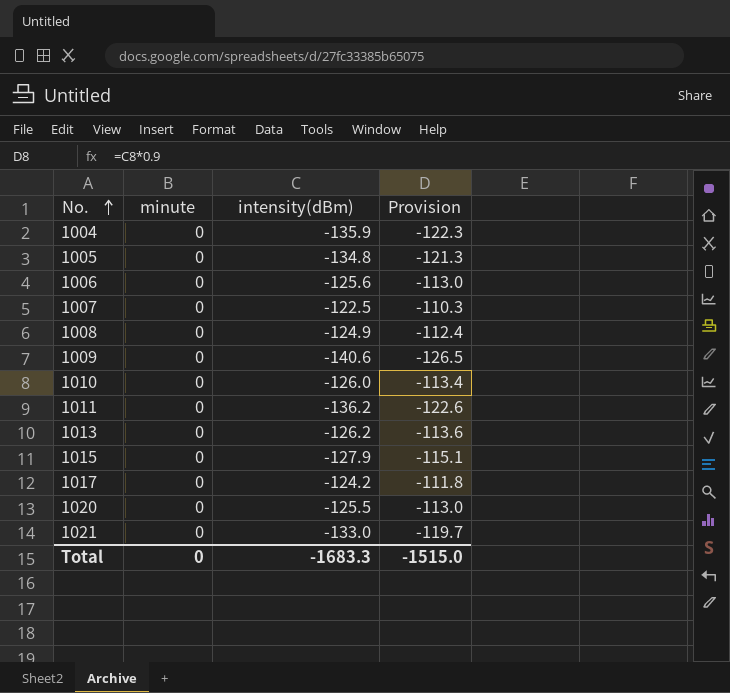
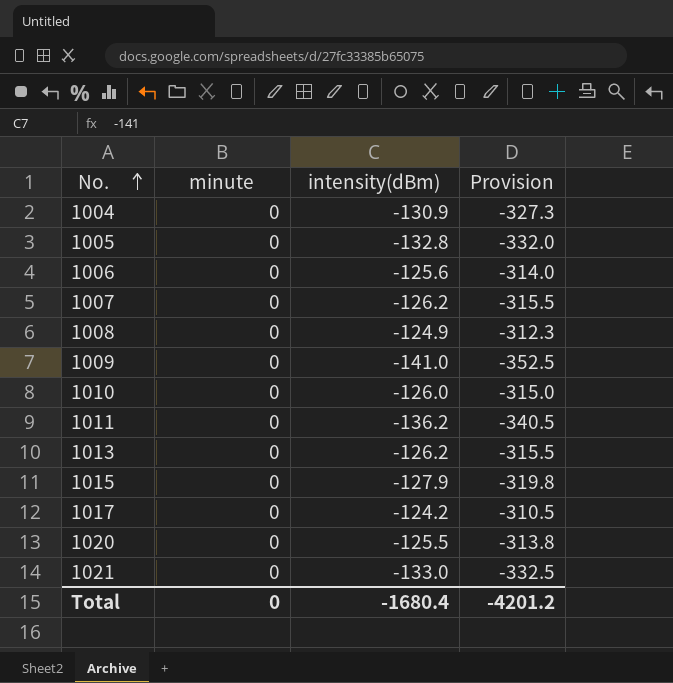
column Provision | formula: [intensity(dBm)] * 0.9 -> [intensity(dBm)] * 2.5
1004 | intensity(dBm): -135.9 -> -130.9
1005 | intensity(dBm): -134.8 -> -132.8
1007 | intensity(dBm): -122.5 -> -126.2
1009 | intensity(dBm): -140.6 -> -141.0
Total | intensity(dBm): -1683.3 -> -1680.4
Total | Provision: -1515.0 -> -4201.2

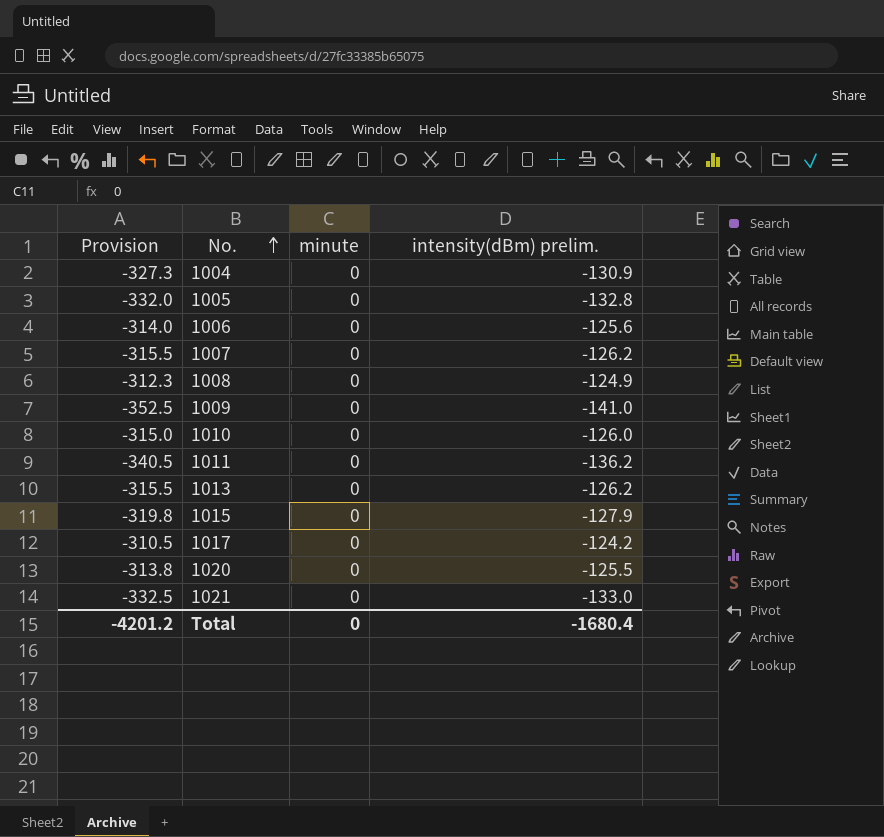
column Provision | position: 4 -> 1
column name: intensity(dBm) -> intensity(dBm) prelim.

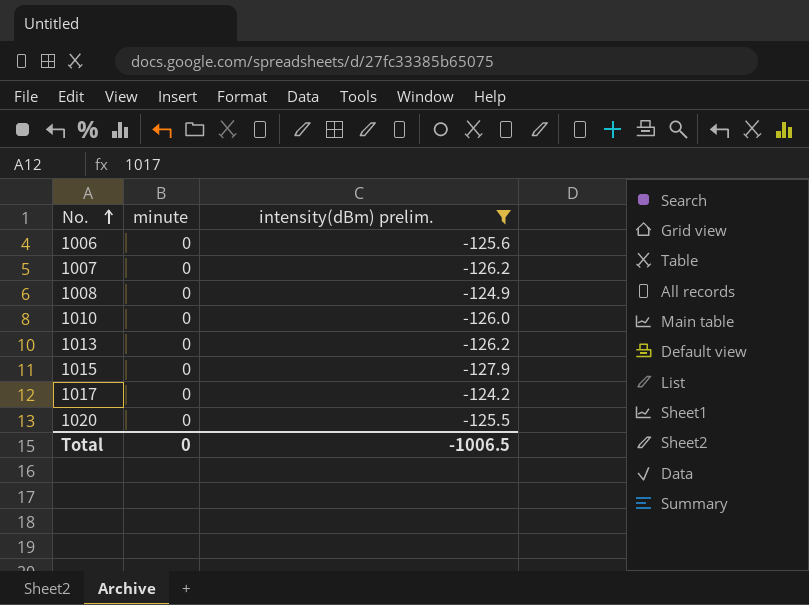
filter: none -> intensity(dBm) prelim. >= -127.9
column Provision | formula: [intensity(dBm) prelim.] * 2.5 -> none
Total | intensity(dBm) prelim.: -1680.4 -> -1006.5

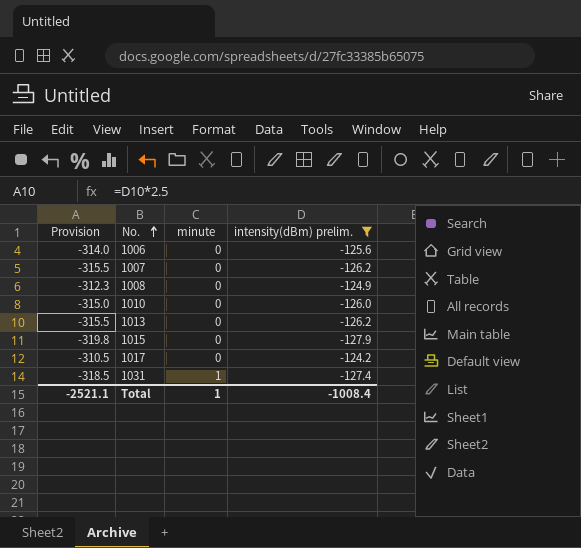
column Provision | formula: none -> [intensity(dBm) prelim.] * 2.5
row 1020: 0 | -125.5 -> none
row 1031: none -> -318.5 | 1 | -127.4
Total | minute: 0 -> 1
Total | intensity(dBm) prelim.: -1006.5 -> -1008.4

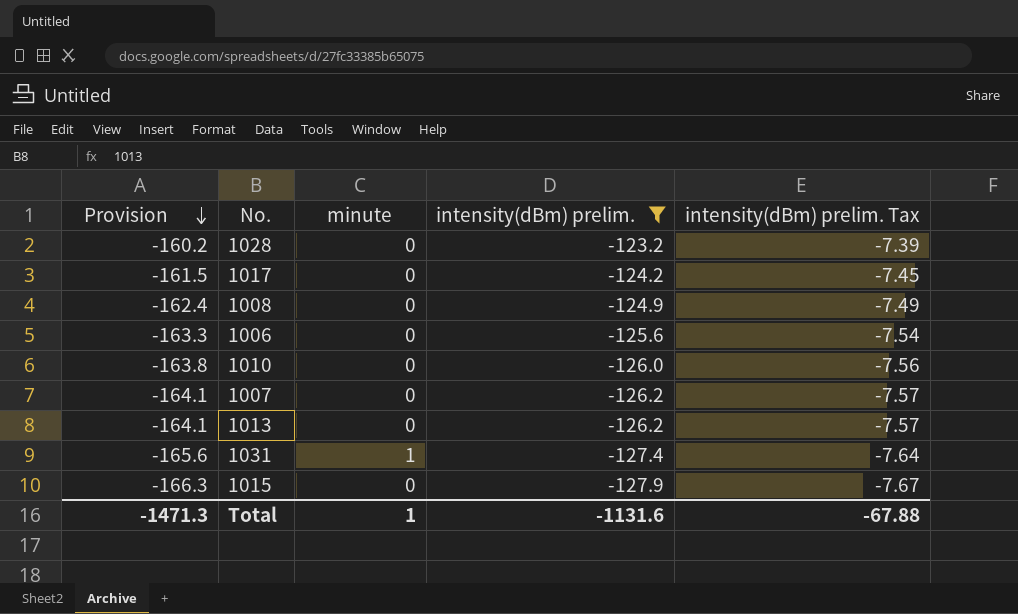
row order: No. ascending -> Provision descending
column Provision | formula: [intensity(dBm) prelim.] * 2.5 -> [intensity(dBm) prelim.] * 1.3
column intensity(dBm) prelim. Tax | formula: none -> [intensity(dBm) prelim.] * 0.06
row 1028: none -> -160.2 | 0 | -123.2 | -7.39
Total | Provision: -2521.1 -> -1471.3
Total | intensity(dBm) prelim.: -1008.4 -> -1131.6

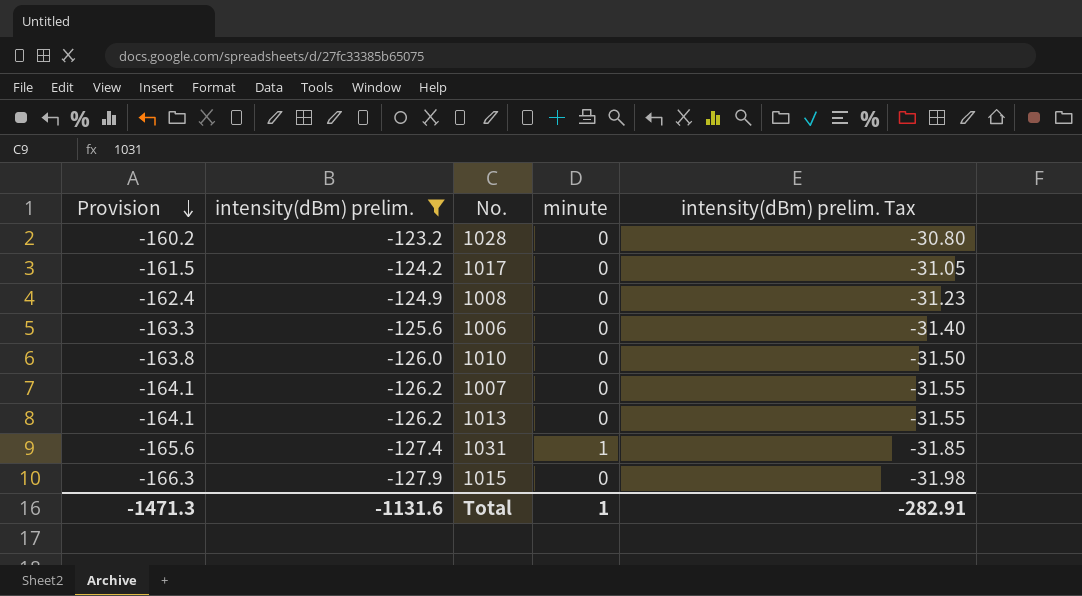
column intensity(dBm) prelim. | position: 4 -> 2
column intensity(dBm) prelim. Tax | formula: [intensity(dBm) prelim.] * 0.06 -> [intensity(dBm) prelim.] * 0.25
Total | intensity(dBm) prelim. Tax: -67.88 -> -282.91

